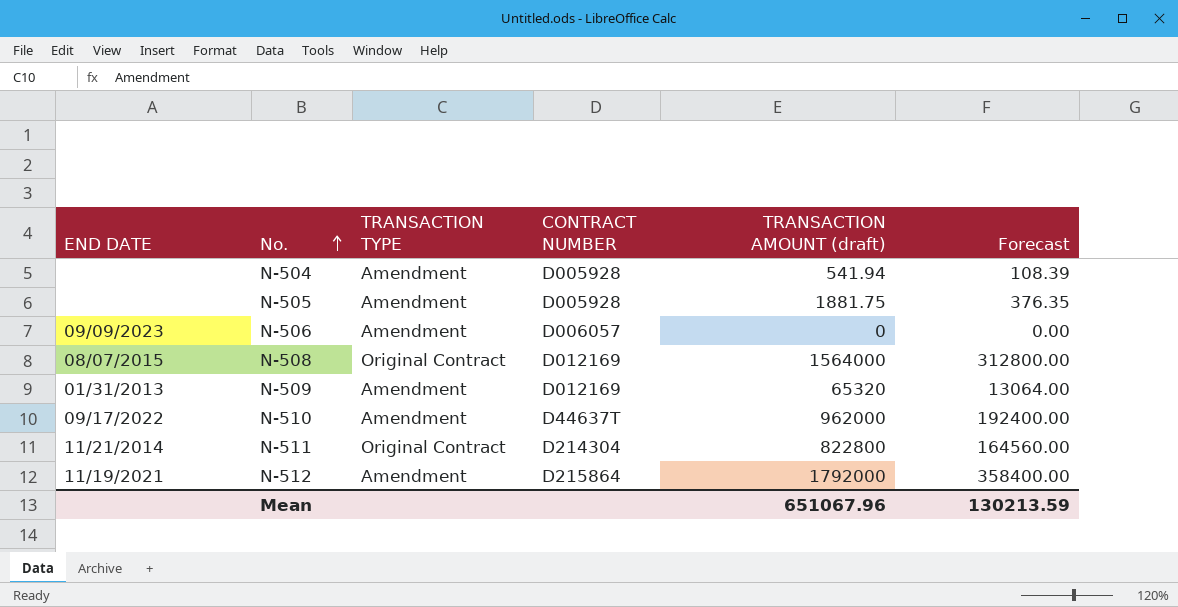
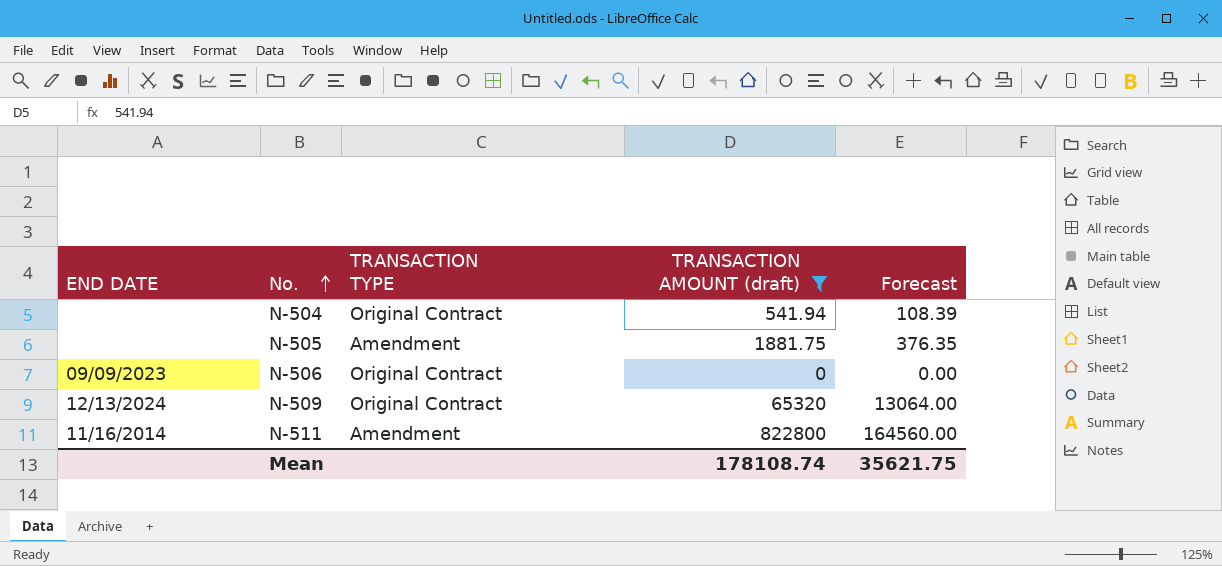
filter: none -> TRANSACTION AMOUNT (draft) <= 822800
column CONTRACT NUMBER | position: 4 -> none
N-504 | TRANSACTION TYPE: Amendment -> Original Contract
N-506 | TRANSACTION TYPE: Amendment -> Original Contract
N-509 | END DATE: 01/31/2013 -> 12/13/2024
N-509 | TRANSACTION TYPE: Amendment -> Original Contract
N-511 | END DATE: 11/21/2014 -> 11/16/2014
N-511 | TRANSACTION TYPE: Original Contract -> Amendment
Mean | TRANSACTION AMOUNT (draft): 651067.96 -> 178108.74
Mean | Forecast: 130213.59 -> 35621.75

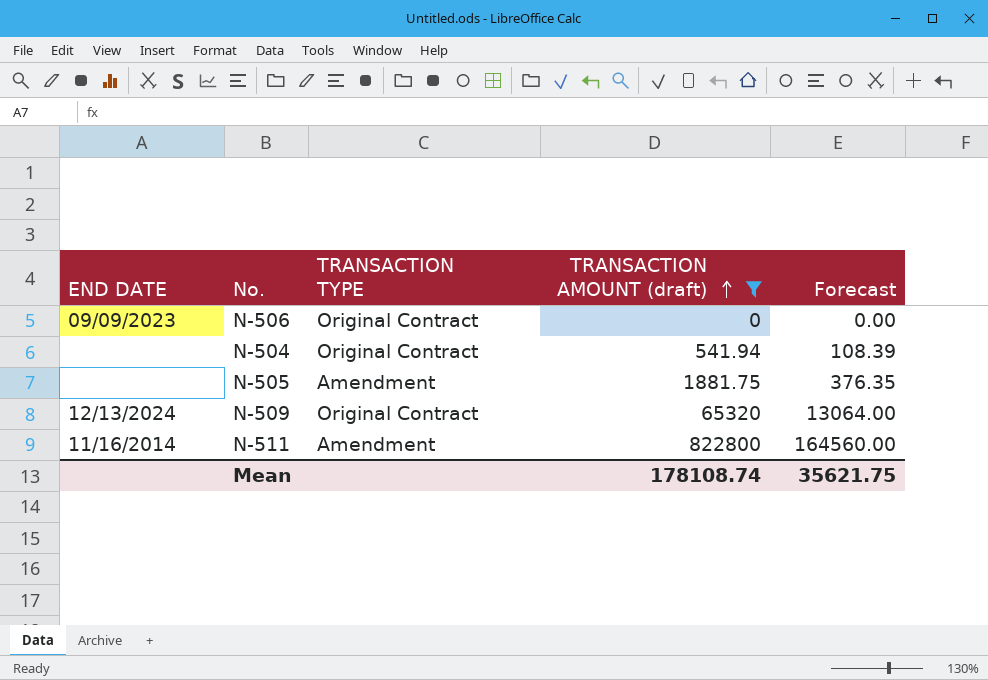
row order: No. ascending -> TRANSACTION AMOUNT (draft) ascending

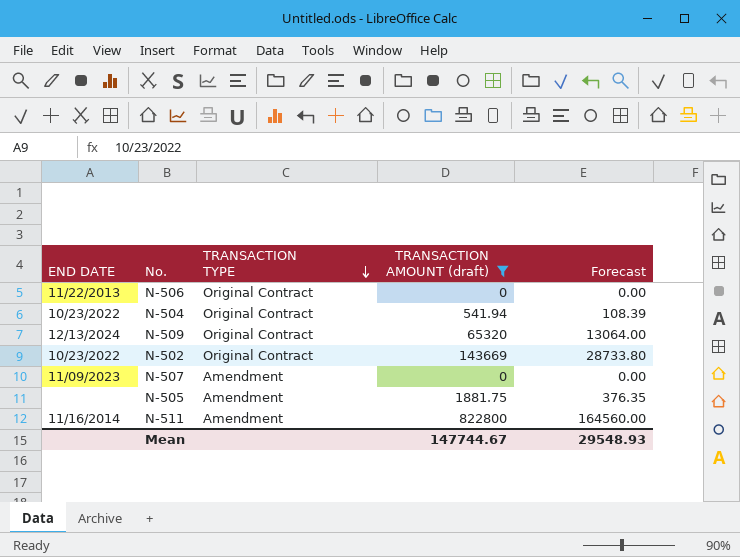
row order: TRANSACTION AMOUNT (draft) ascending -> TRANSACTION TYPE descending
N-506 | END DATE: 09/09/2023 -> 11/22/2013
N-504 | END DATE: none -> 10/23/2022
row N-502: none -> 10/23/2022 | Original Contract | 143669 | 28733.80
row N-507: none -> 11/09/2023 | Amendment | 0 | 0.00
Mean | TRANSACTION AMOUNT (draft): 178108.74 -> 147744.67
Mean | Forecast: 35621.75 -> 29548.93

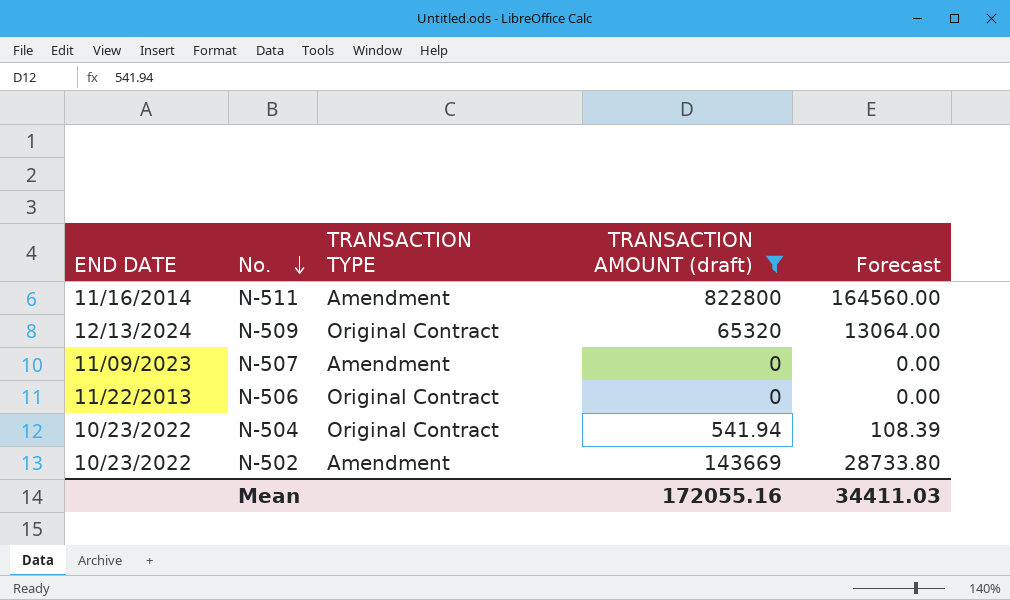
row order: TRANSACTION TYPE descending -> No. descending
row N-505: none | Amendment | 1881.75 | 376.35 -> none
N-502 | TRANSACTION TYPE: Original Contract -> Amendment
Mean | TRANSACTION AMOUNT (draft): 147744.67 -> 172055.16
Mean | Forecast: 29548.93 -> 34411.03

